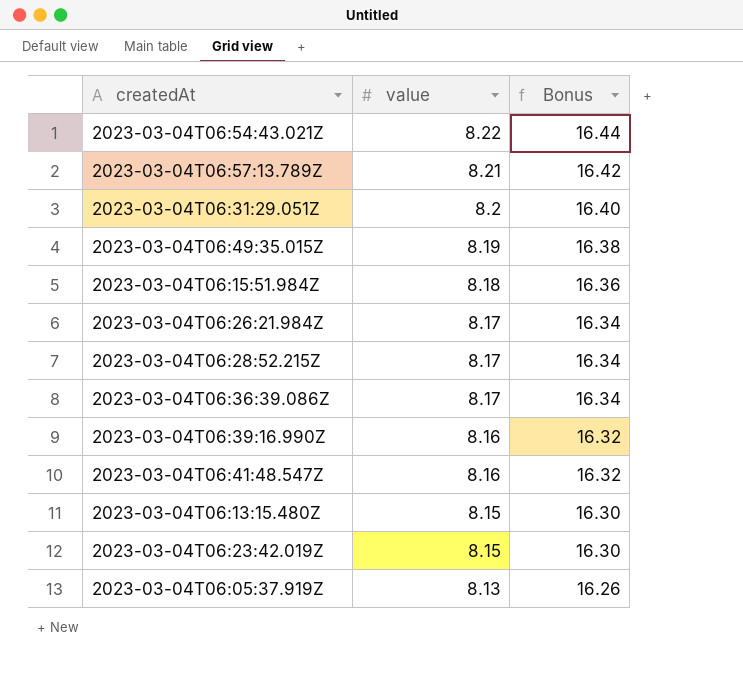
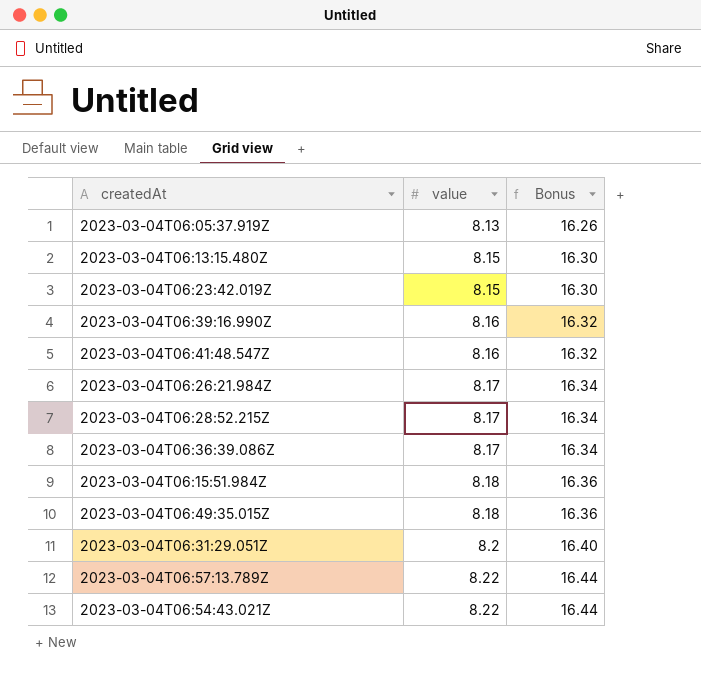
row order: value descending -> value ascending
2023-03-04T06:49:35.015Z | value: 8.19 -> 8.18
2023-03-04T06:49:35.015Z | Bonus: 16.38 -> 16.36
2023-03-04T06:57:13.789Z | value: 8.21 -> 8.22
2023-03-04T06:57:13.789Z | Bonus: 16.42 -> 16.44

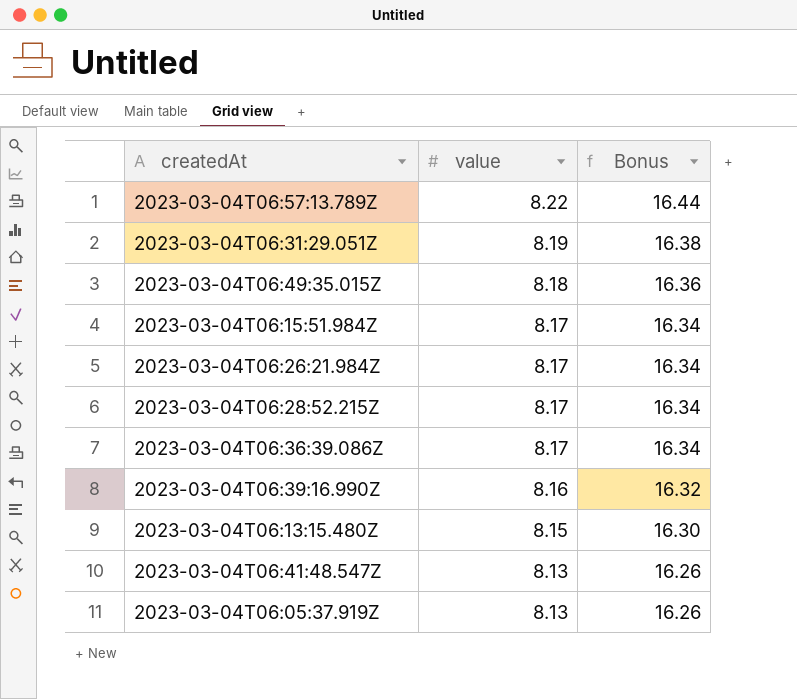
row order: value ascending -> value descending
row 2023-03-04T06:23:42.019Z: 8.15 | 16.30 -> none
row 2023-03-04T06:54:43.021Z: 8.22 | 16.44 -> none
2023-03-04T06:31:29.051Z | value: 8.2 -> 8.19
2023-03-04T06:31:29.051Z | Bonus: 16.40 -> 16.38
2023-03-04T06:15:51.984Z | value: 8.18 -> 8.17
2023-03-04T06:15:51.984Z | Bonus: 16.36 -> 16.34
2023-03-04T06:41:48.547Z | value: 8.16 -> 8.13
2023-03-04T06:41:48.547Z | Bonus: 16.32 -> 16.26

